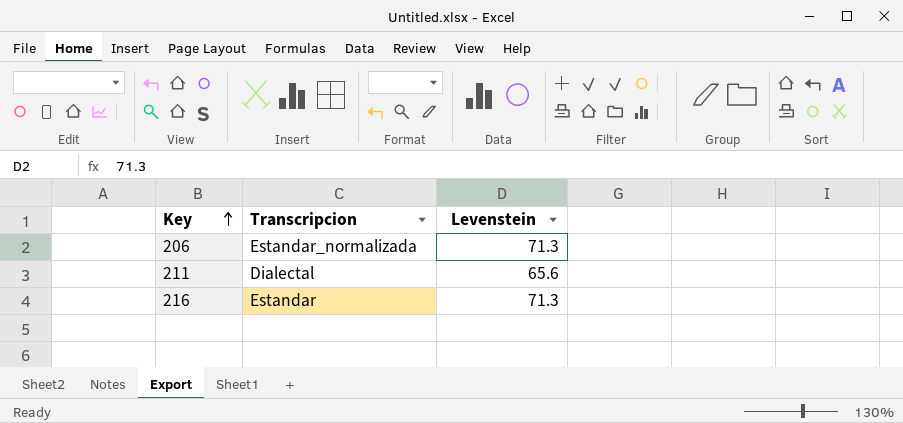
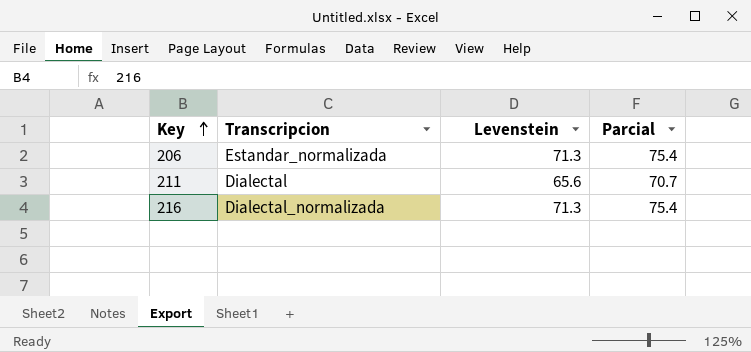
column Parcial | position: none -> 4
216 | Transcripcion: Estandar -> Dialectal_normalizada

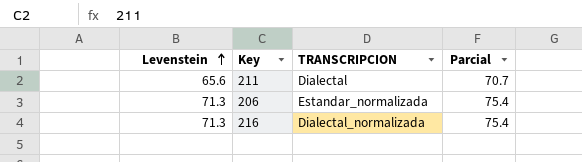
row order: Key ascending -> Levenstein ascending
column Levenstein | position: 3 -> 1
column name: Transcripcion -> TRANSCRIPCION

